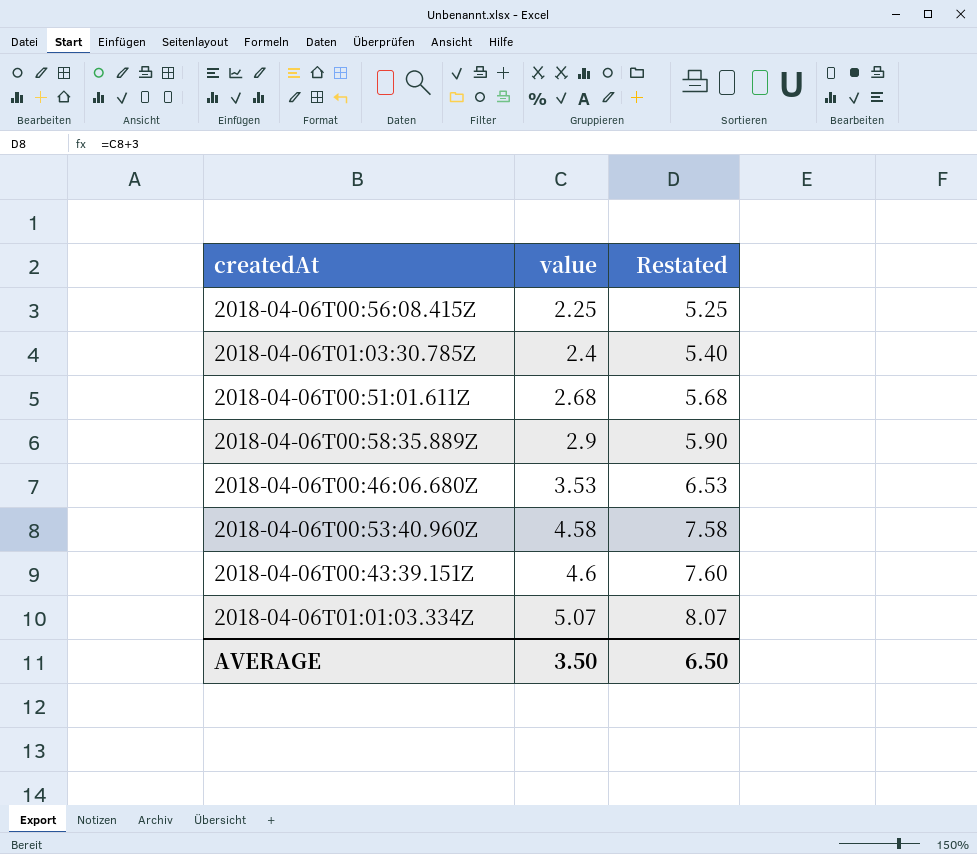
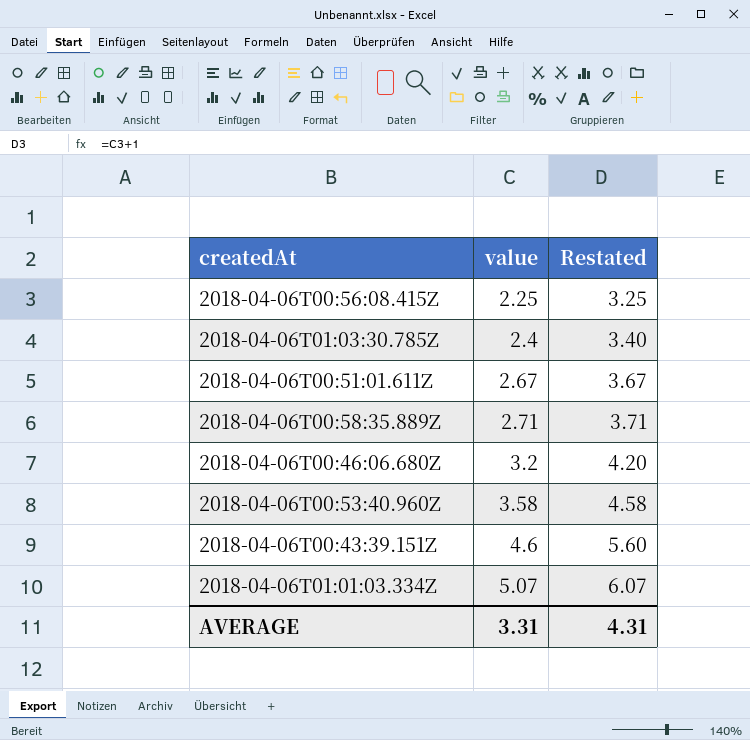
column Restated | formula: [value] + 3 -> [value] + 1
2018-04-06T00:51:01.611Z | value: 2.68 -> 2.67
2018-04-06T00:58:35.889Z | value: 2.9 -> 2.71
2018-04-06T00:46:06.680Z | value: 3.53 -> 3.2
2018-04-06T00:53:40.960Z | value: 4.58 -> 3.58
AVERAGE | value: 3.50 -> 3.31
AVERAGE | Restated: 6.50 -> 4.31

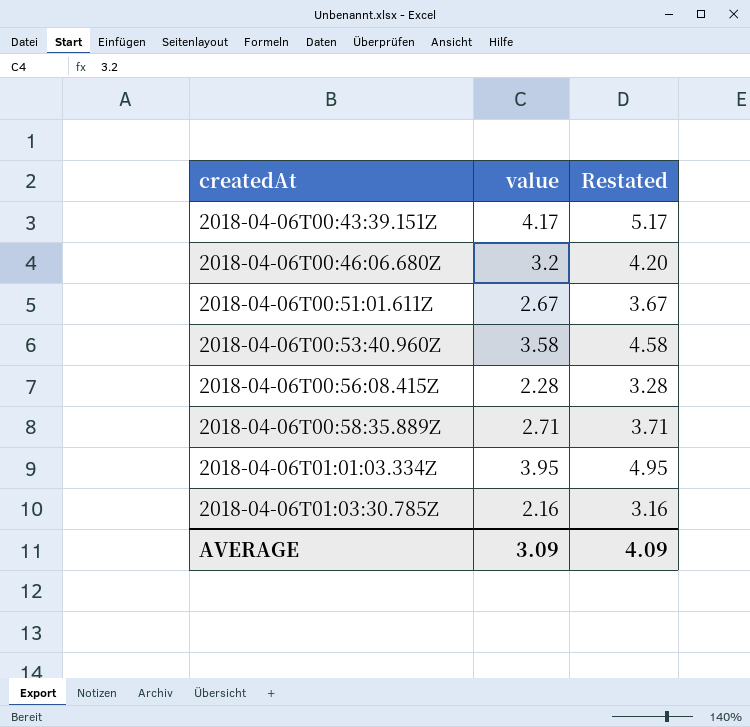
row order: value ascending -> createdAt ascending
2018-04-06T00:43:39.151Z | value: 4.6 -> 4.17
2018-04-06T00:43:39.151Z | Restated: 5.60 -> 5.17
2018-04-06T00:56:08.415Z | value: 2.25 -> 2.28
2018-04-06T00:56:08.415Z | Restated: 3.25 -> 3.28
2018-04-06T01:01:03.334Z | value: 5.07 -> 3.95
2018-04-06T01:01:03.334Z | Restated: 6.07 -> 4.95
2018-04-06T01:03:30.785Z | value: 2.4 -> 2.16
2018-04-06T01:03:30.785Z | Restated: 3.40 -> 3.16
AVERAGE | value: 3.31 -> 3.09
AVERAGE | Restated: 4.31 -> 4.09

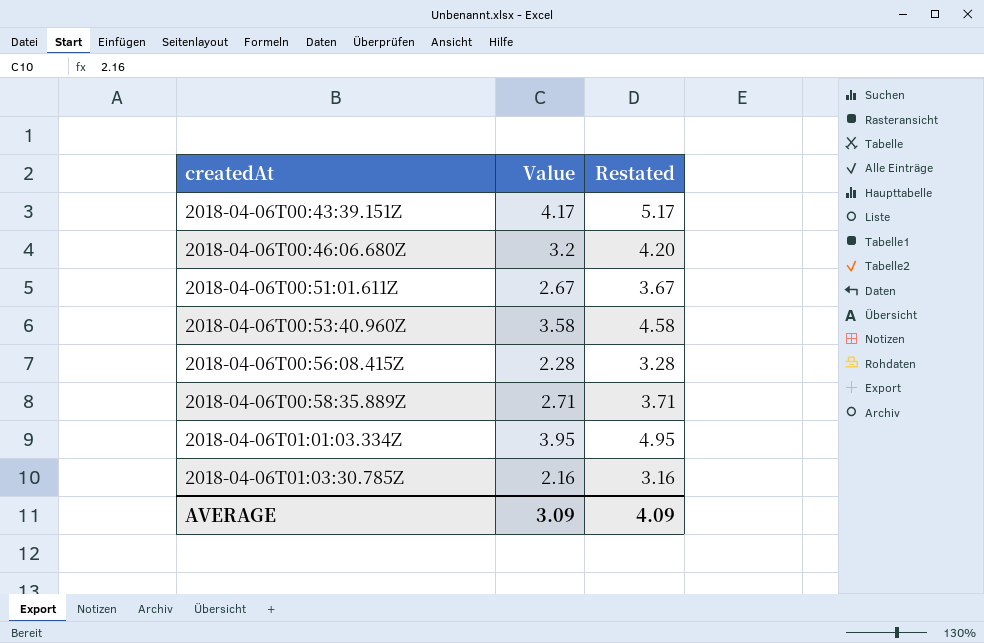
column name: value -> Value

